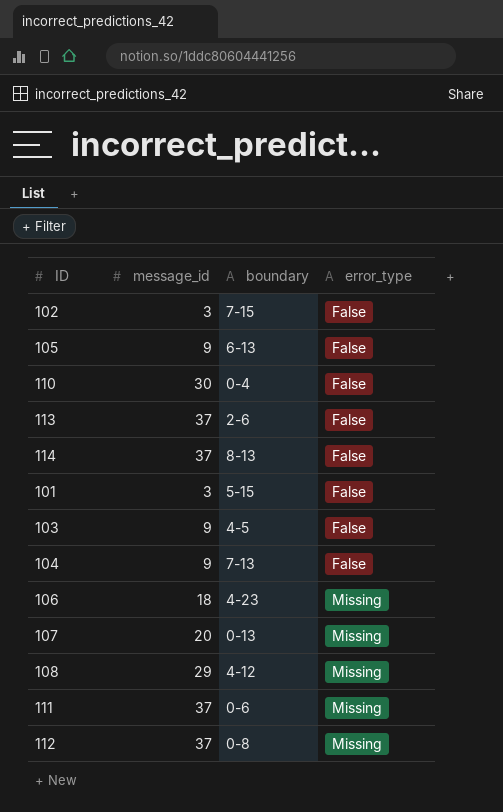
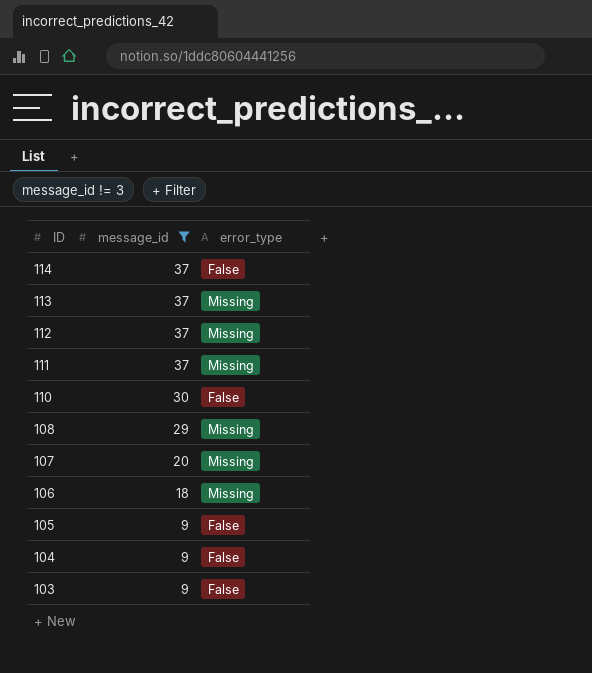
filter: none -> message_id != 3
row order: error_type ascending -> ID descending
column boundary | position: 3 -> none
113 | error_type: False -> Missing

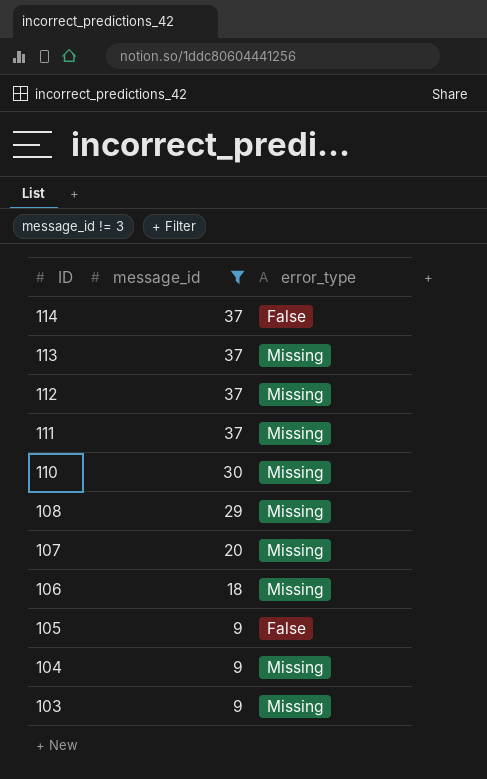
110 | error_type: False -> Missing
104 | error_type: False -> Missing
103 | error_type: False -> Missing

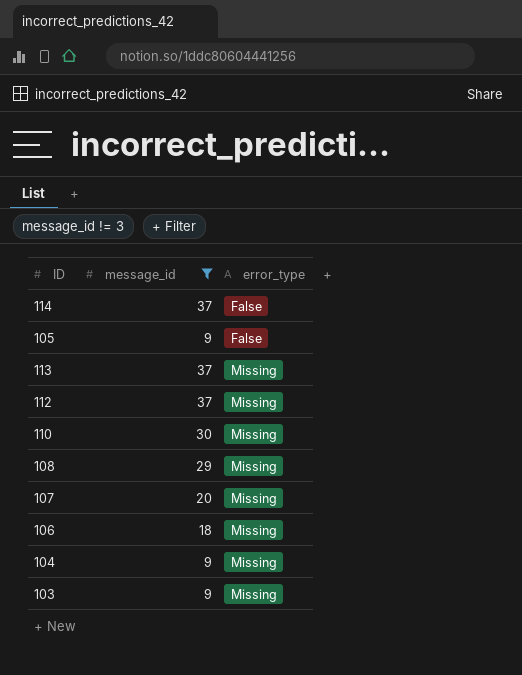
row order: ID descending -> error_type ascending
row 111: 37 | Missing -> none

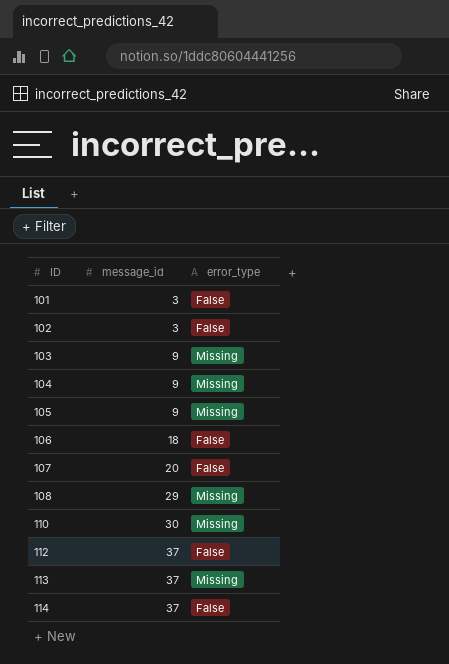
filter: message_id != 3 -> none
row order: error_type ascending -> ID ascending
105 | error_type: False -> Missing
106 | error_type: Missing -> False
107 | error_type: Missing -> False
112 | error_type: Missing -> False

